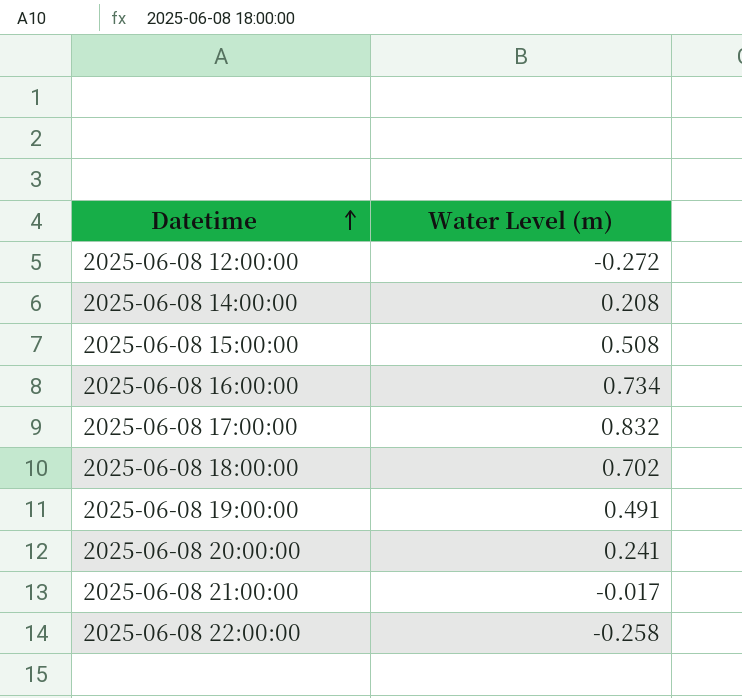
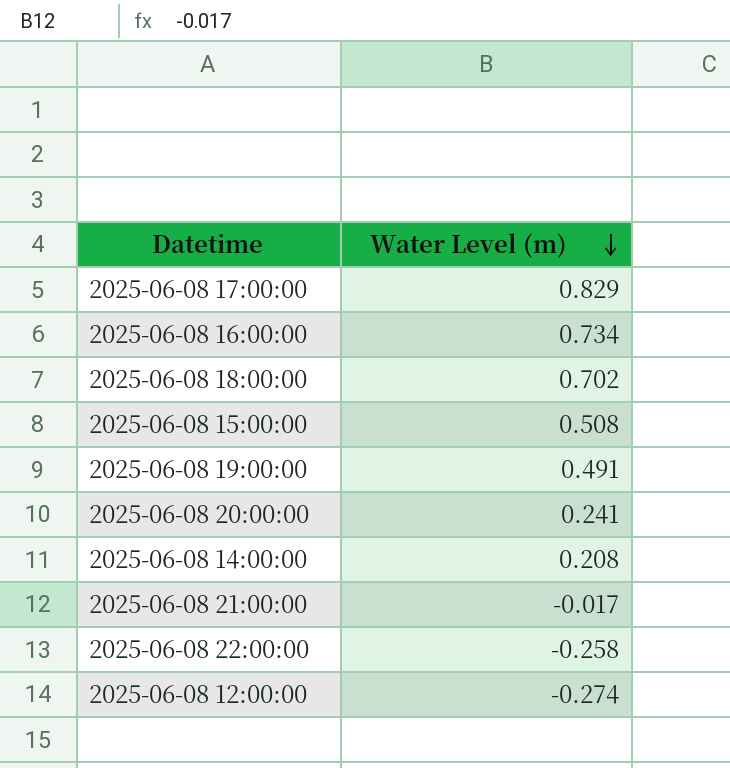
row order: Datetime ascending -> Water Level (m) descending
2025-06-08 17:00:00 | Water Level (m): 0.832 -> 0.829
2025-06-08 12:00:00 | Water Level (m): -0.272 -> -0.274

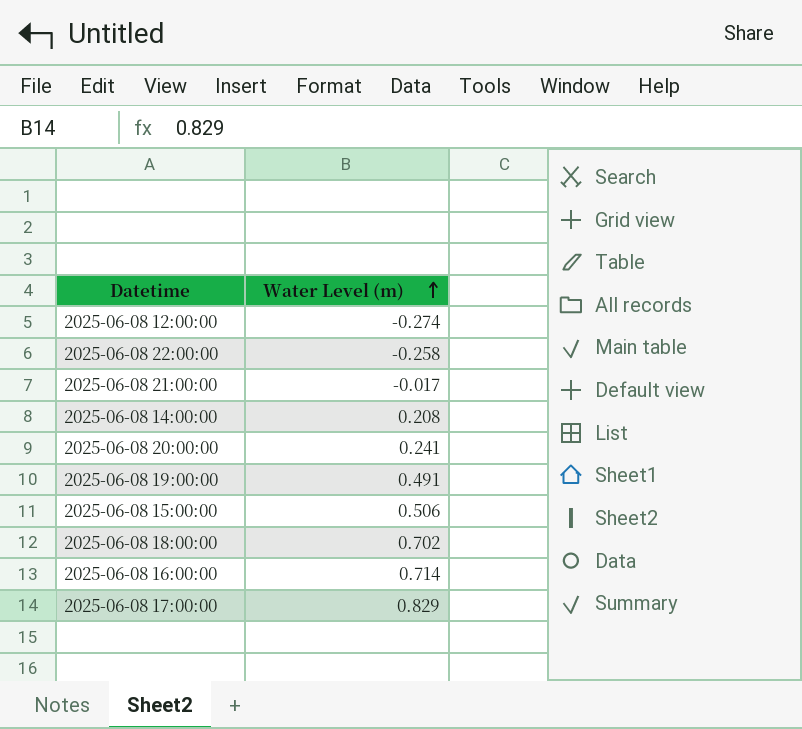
row order: Water Level (m) descending -> Water Level (m) ascending
2025-06-08 15:00:00 | Water Level (m): 0.508 -> 0.506
2025-06-08 16:00:00 | Water Level (m): 0.734 -> 0.714

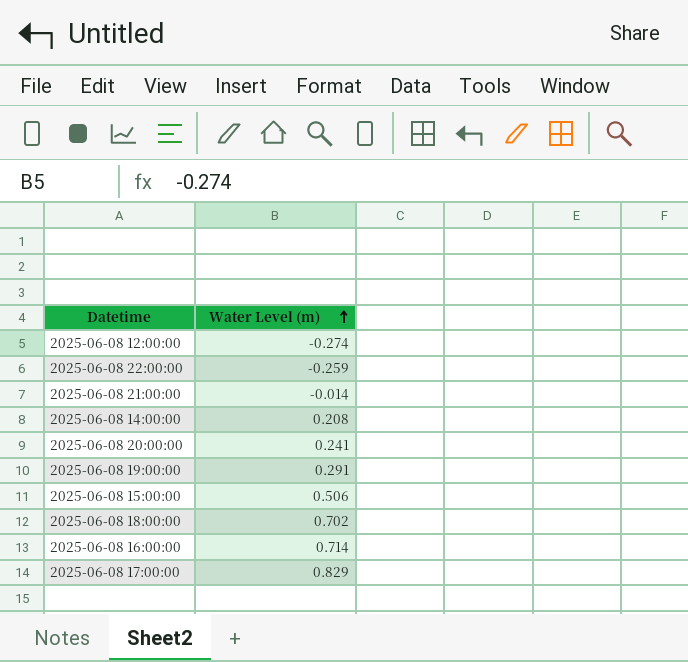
2025-06-08 22:00:00 | Water Level (m): -0.258 -> -0.259
2025-06-08 21:00:00 | Water Level (m): -0.017 -> -0.014
2025-06-08 19:00:00 | Water Level (m): 0.491 -> 0.291

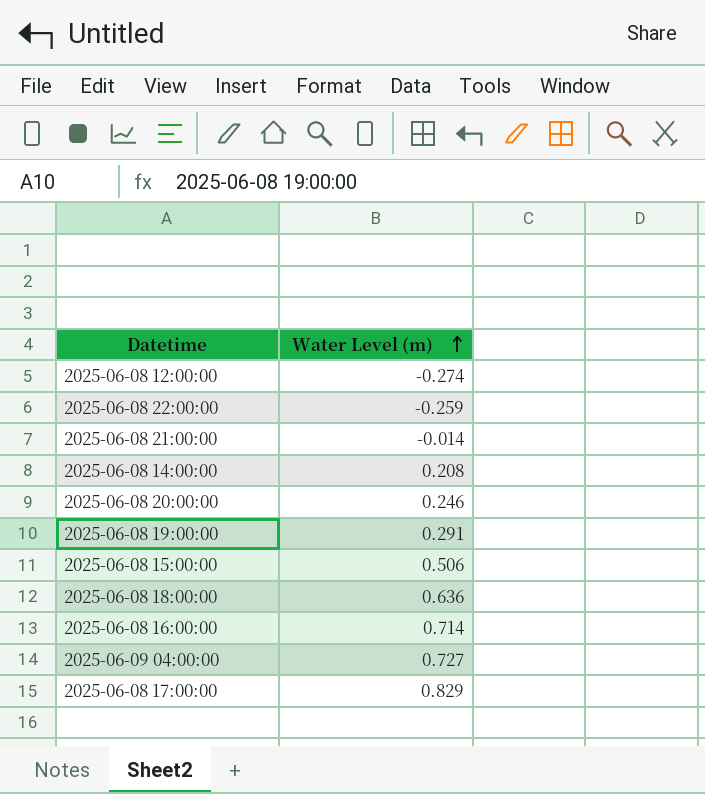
2025-06-08 20:00:00 | Water Level (m): 0.241 -> 0.246
2025-06-08 18:00:00 | Water Level (m): 0.702 -> 0.636
row 2025-06-09 04:00:00: none -> 0.727

